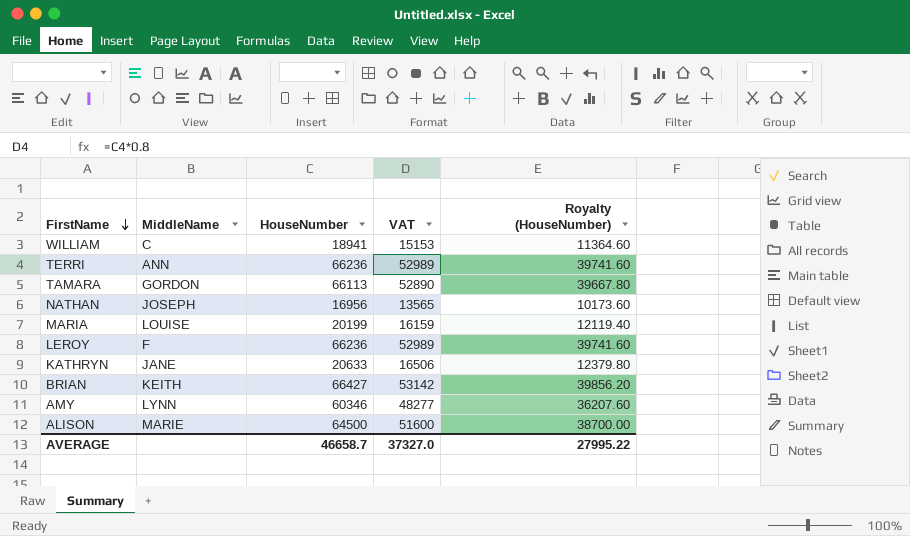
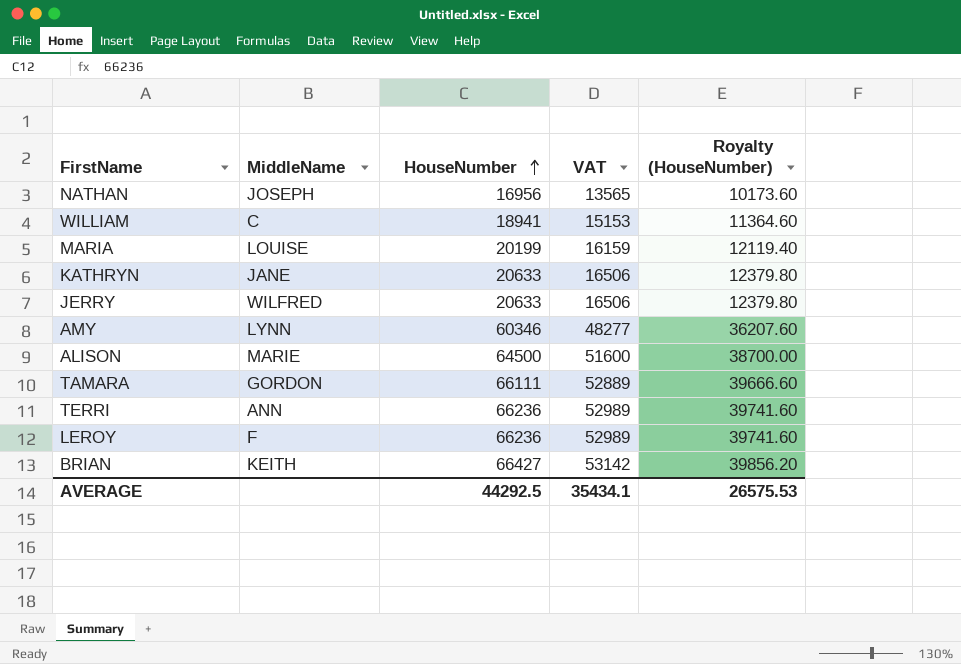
row order: FirstName descending -> HouseNumber ascending
row JERRY: none -> WILFRED | 20633 | 16506 | 12379.80
TAMARA | HouseNumber: 66113 -> 66111
TAMARA | VAT: 52890 -> 52889
TAMARA | Royalty (HouseNumber): 39667.80 -> 39666.60
AVERAGE | HouseNumber: 46658.7 -> 44292.5
AVERAGE | VAT: 37327.0 -> 35434.1
AVERAGE | Royalty (HouseNumber): 27995.22 -> 26575.53

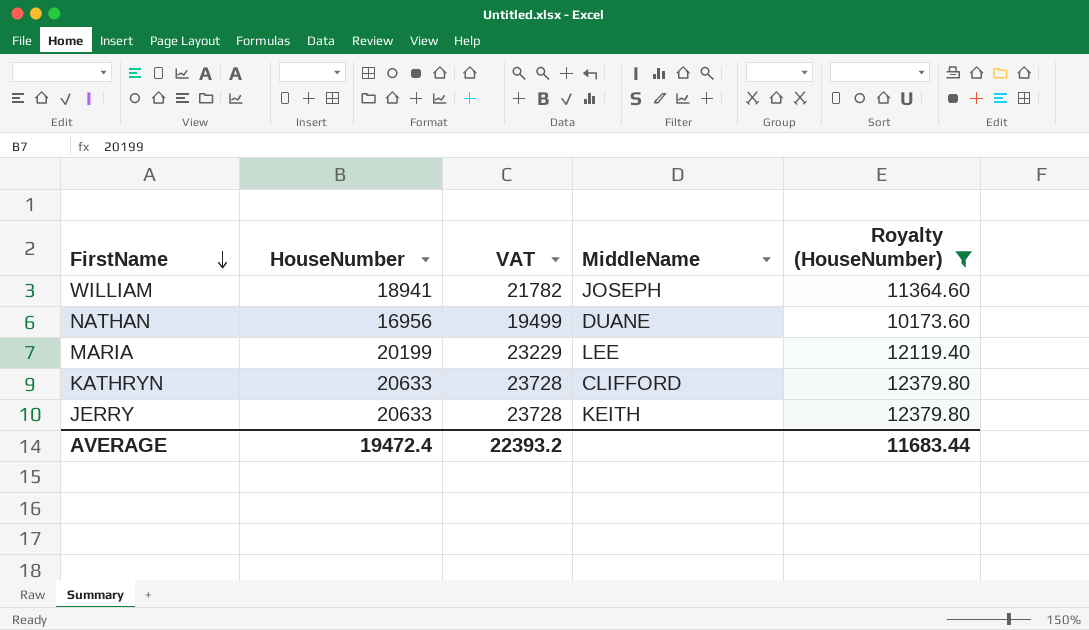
filter: none -> Royalty (HouseNumber) <= 12379.80
row order: HouseNumber ascending -> FirstName descending
column VAT | formula: [HouseNumber] * 0.8 -> [HouseNumber] * 1.15
column MiddleName | position: 2 -> 4
WILLIAM | MiddleName: C -> JOSEPH
NATHAN | MiddleName: JOSEPH -> DUANE
MARIA | MiddleName: LOUISE -> LEE
KATHRYN | MiddleName: JANE -> CLIFFORD
JERRY | MiddleName: WILFRED -> KEITH
AVERAGE | HouseNumber: 44292.5 -> 19472.4
AVERAGE | VAT: 35434.1 -> 22393.2
AVERAGE | Royalty (HouseNumber): 26575.53 -> 11683.44

